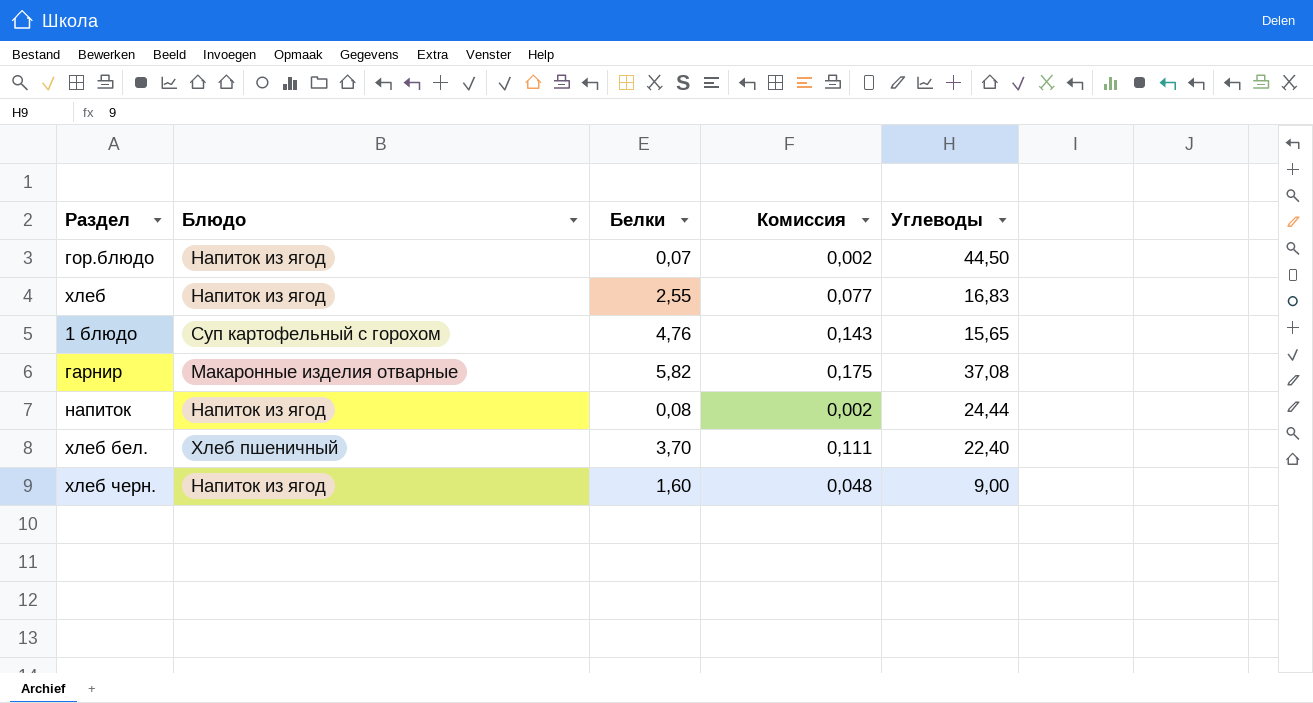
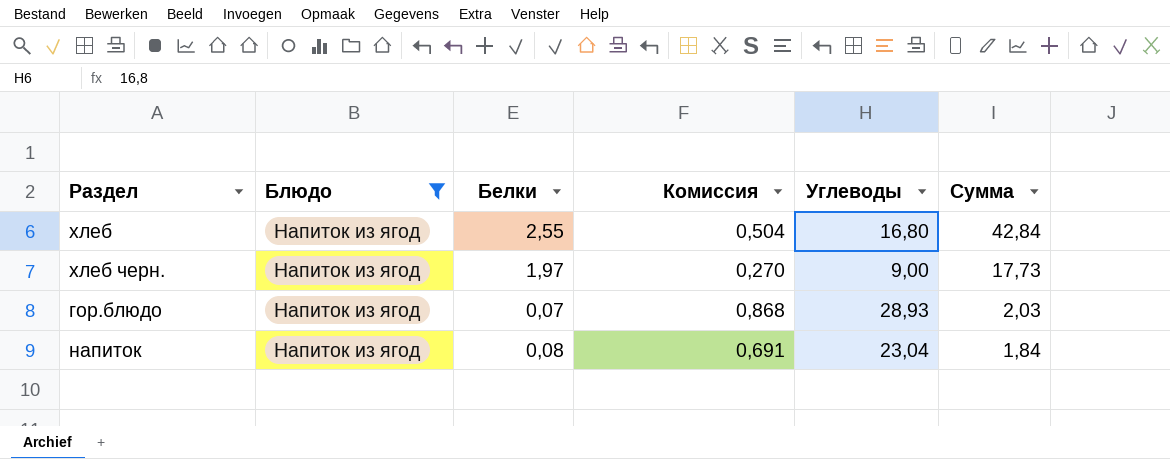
filter: none -> Блюдо = Напиток из ягод
row order: none -> Сумма descending
column Комиссия | formula: [Белки] * 0,03 -> [Углеводы] * 0,03
column Сумма | formula: none -> [Белки] * [Углеводы]
хлеб | Углеводы: 16,83 -> 16,80
хлеб черн. | Белки: 1,60 -> 1,97
гор.блюдо | Углеводы: 44,50 -> 28,93
напиток | Углеводы: 24,44 -> 23,04

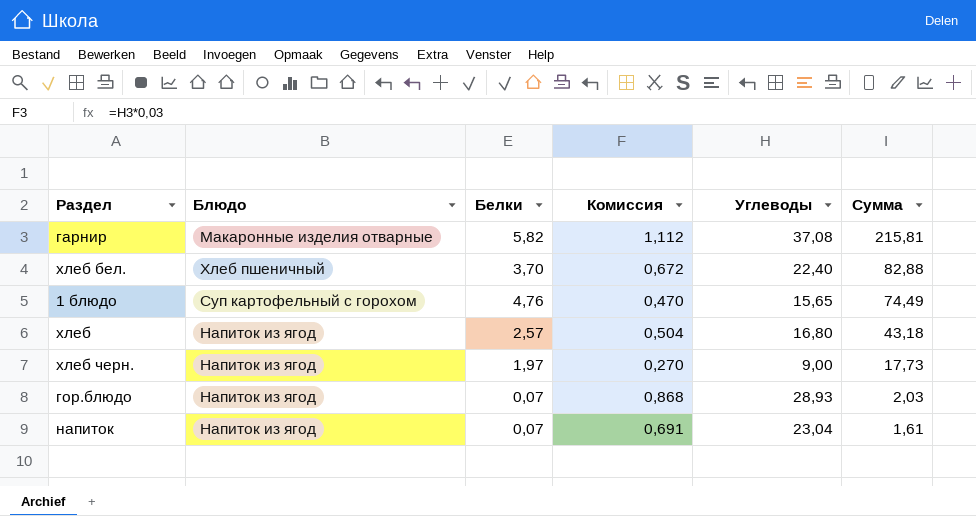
filter: Блюдо = Напиток из ягод -> none
хлеб | Белки: 2,55 -> 2,57
хлеб | Сумма: 42,84 -> 43,18
напиток | Белки: 0,08 -> 0,07
напиток | Сумма: 1,84 -> 1,61

